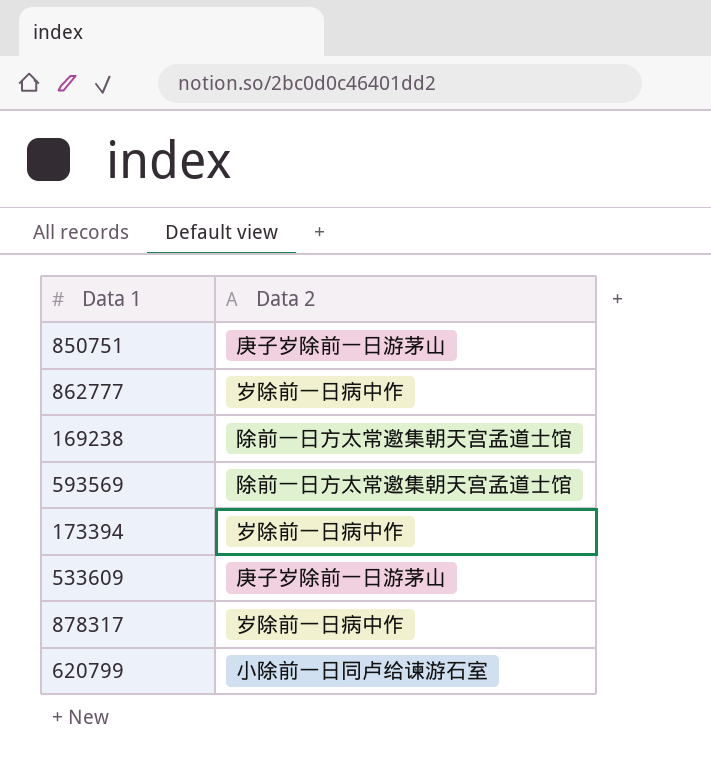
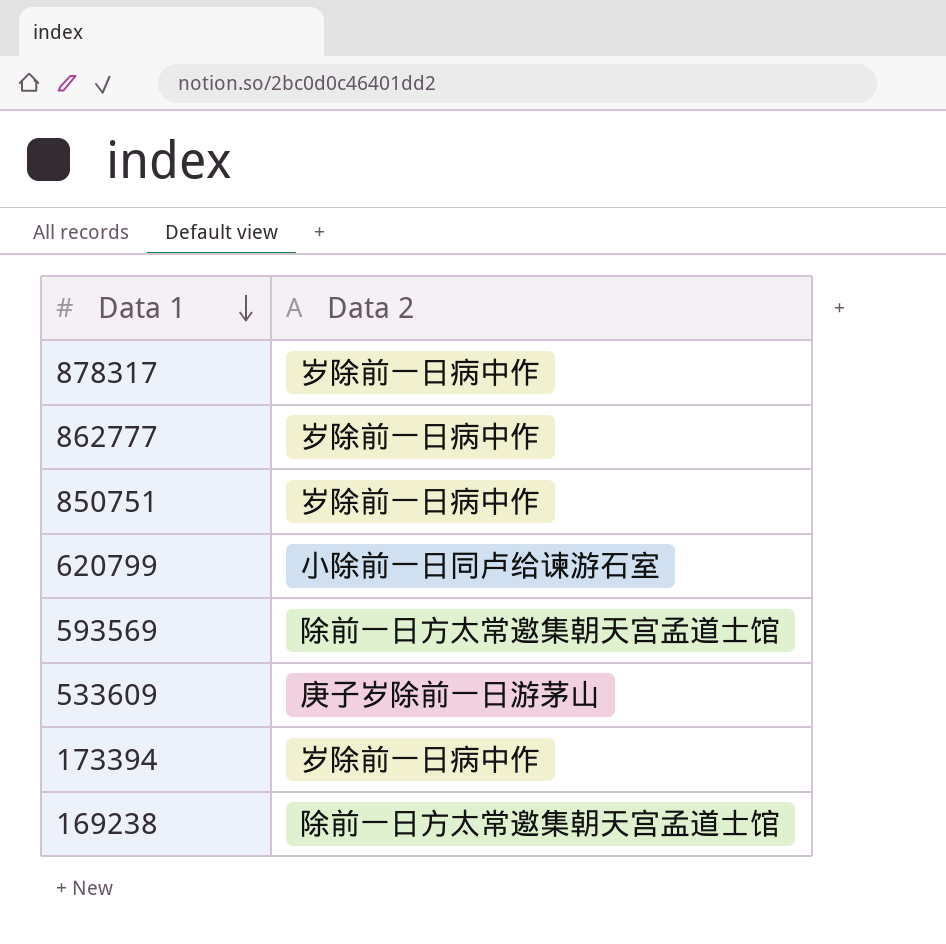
row order: none -> Data 1 descending
850751 | Data 2: 庚子岁除前一日游茅山 -> 岁除前一日病中作

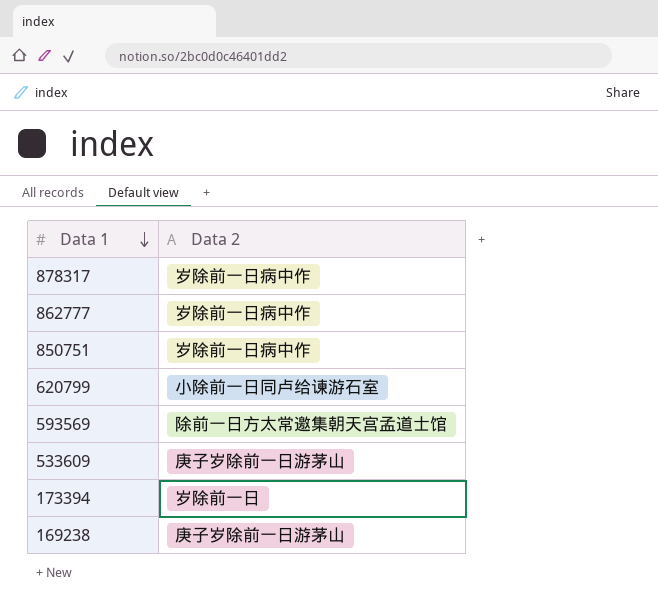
173394 | Data 2: 岁除前一日病中作 -> 岁除前一日
169238 | Data 2: 除前一日方太常邀集朝天宫孟道士馆 -> 庚子岁除前一日游茅山

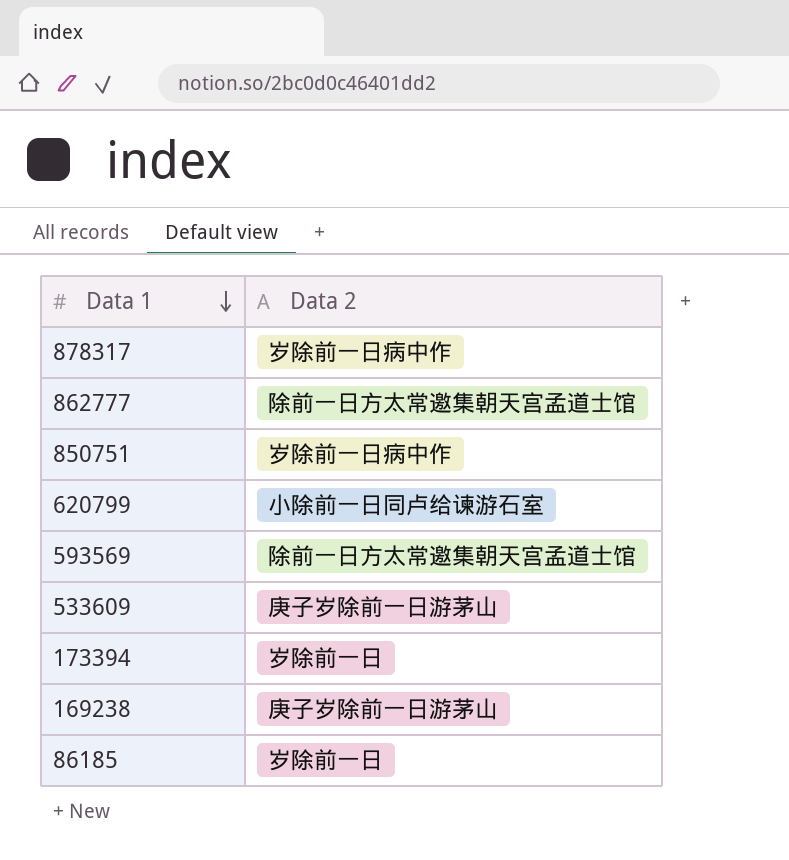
862777 | Data 2: 岁除前一日病中作 -> 除前一日方太常邀集朝天宫孟道士馆
row 86185: none -> 岁除前一日

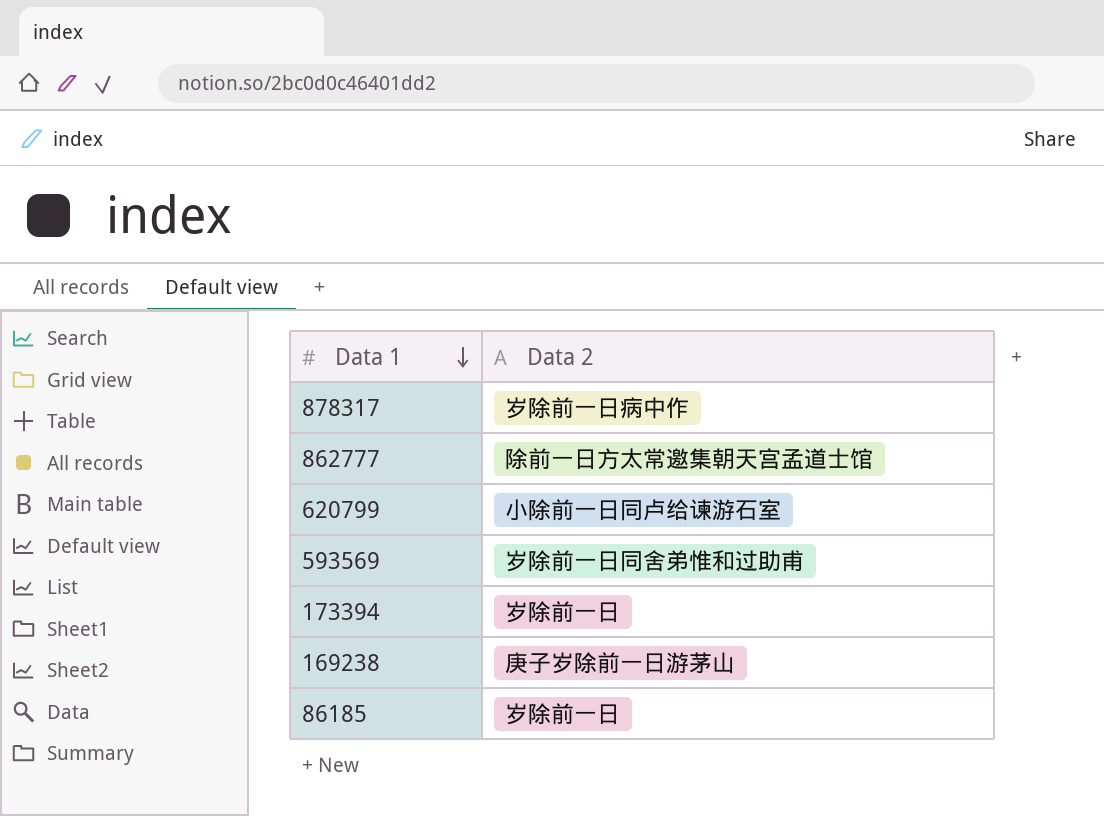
row 850751: 岁除前一日病中作 -> none
row 533609: 庚子岁除前一日游茅山 -> none
593569 | Data 2: 除前一日方太常邀集朝天宫孟道士馆 -> 岁除前一日同舍弟惟和过助甫

